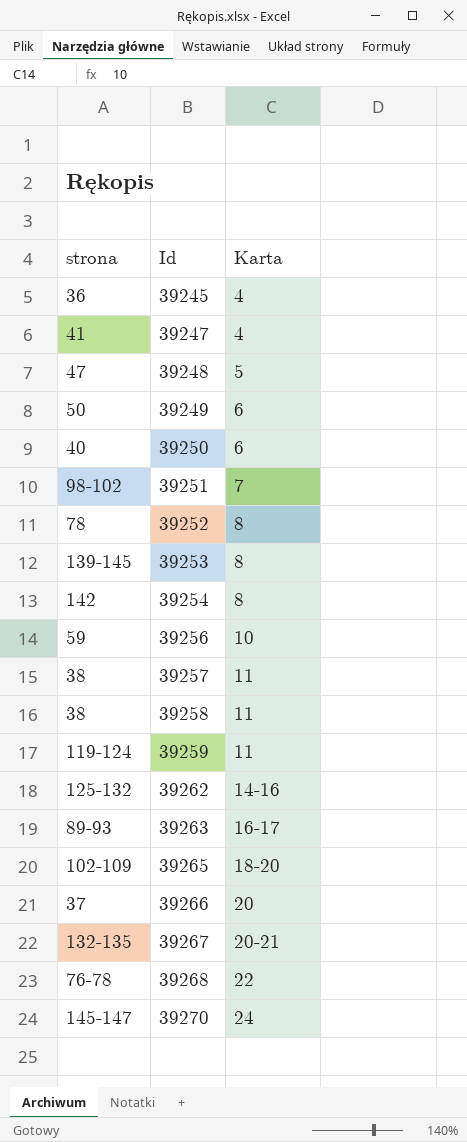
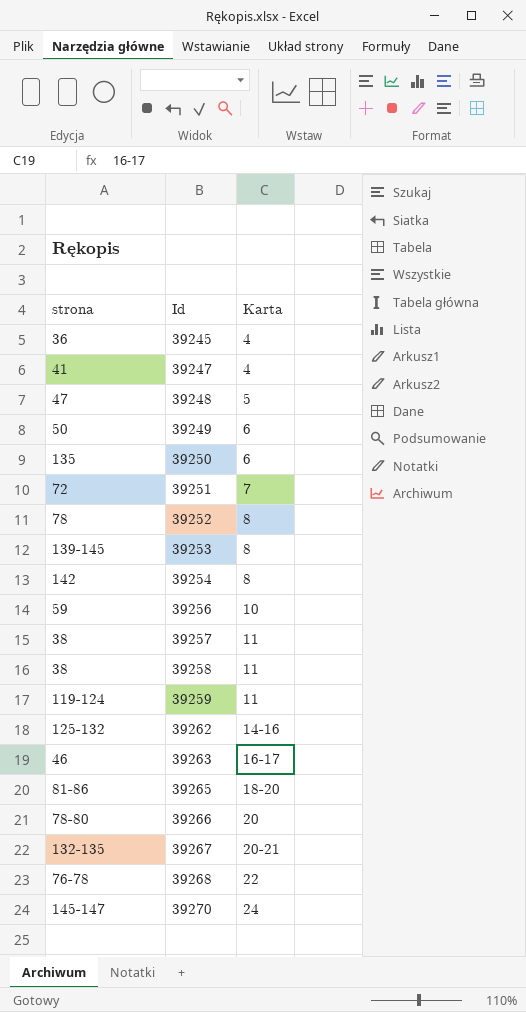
39250 | strona: 40 -> 135
39251 | strona: 98-102 -> 72
39263 | strona: 89-93 -> 46
39265 | strona: 102-109 -> 81-86
39266 | strona: 37 -> 78-80

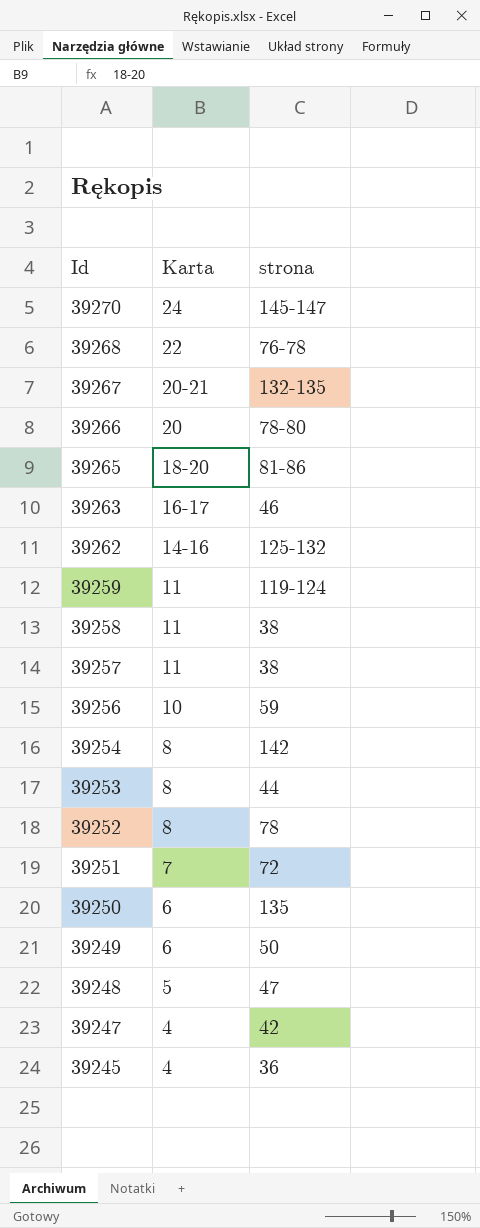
row order: Id ascending -> Id descending
column strona | position: 1 -> 3
39253 | strona: 139-145 -> 44
39247 | strona: 41 -> 42

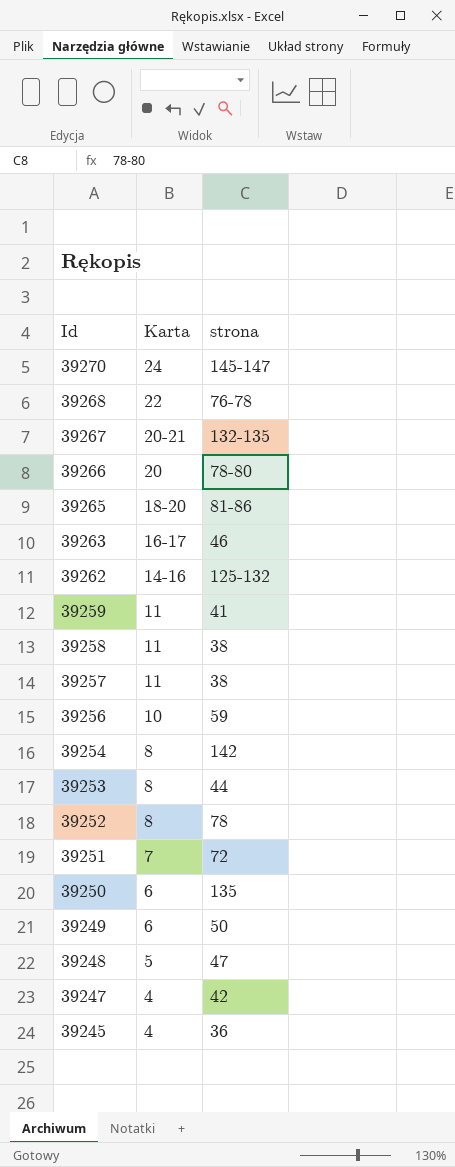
39259 | strona: 119-124 -> 41

